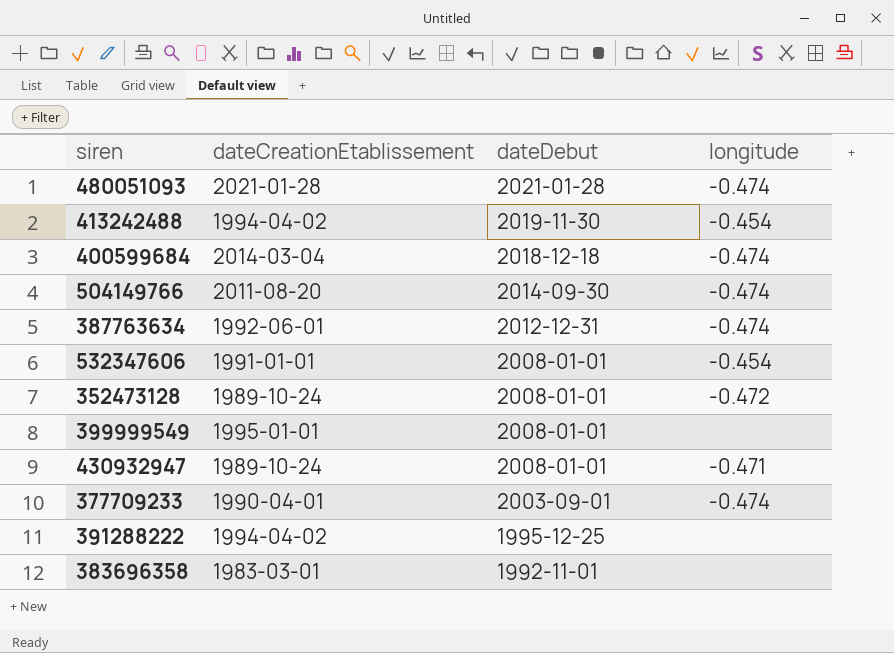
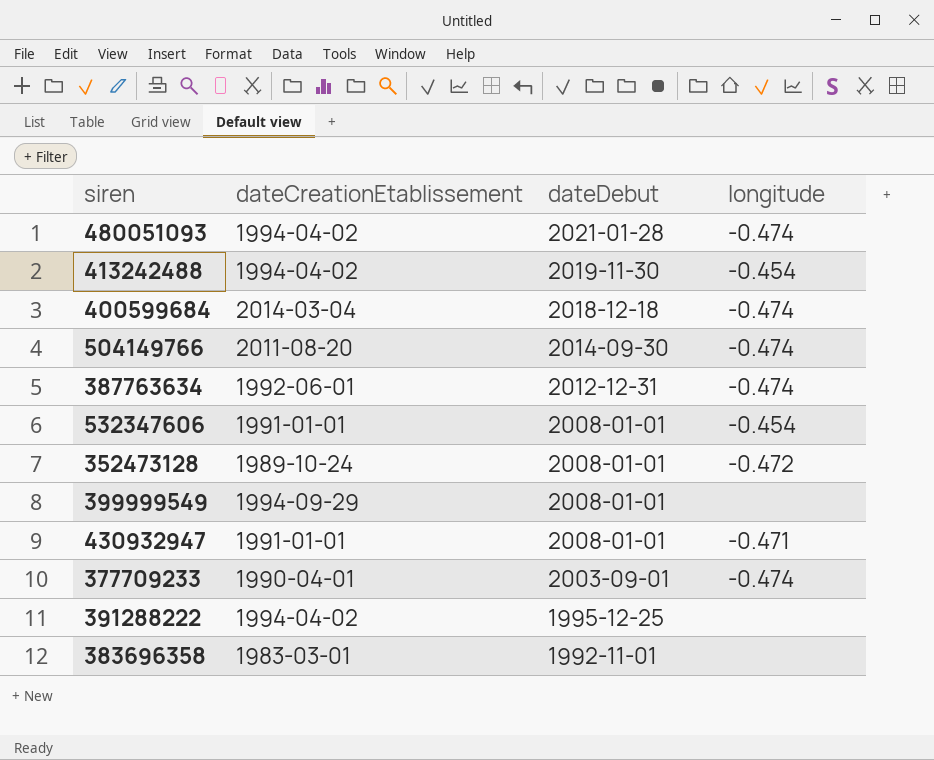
480051093 | dateCreationEtablissement: 2021-01-28 -> 1994-04-02
399999549 | dateCreationEtablissement: 1995-01-01 -> 1994-09-29
430932947 | dateCreationEtablissement: 1989-10-24 -> 1991-01-01

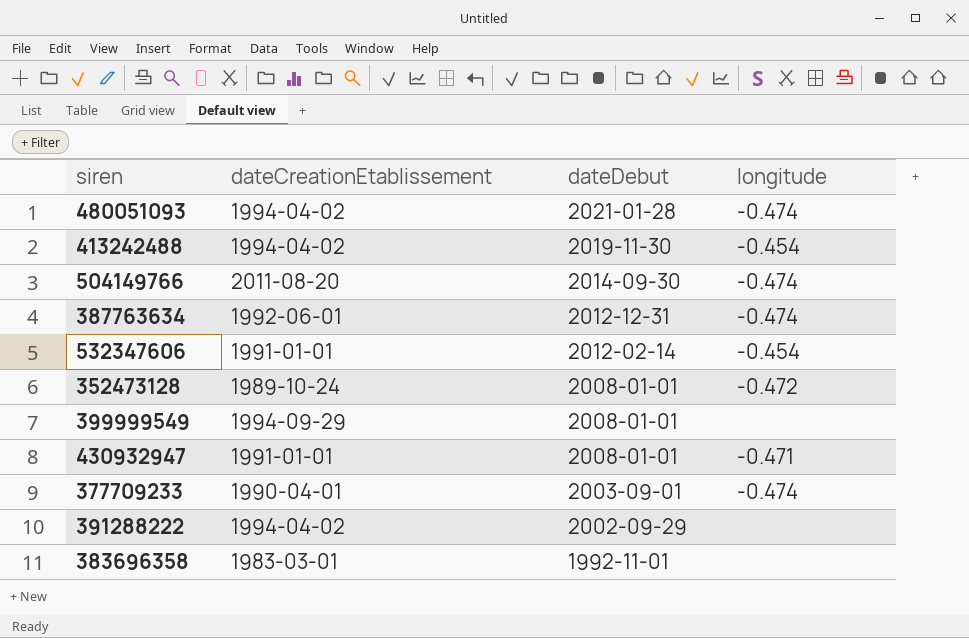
row 400599684: 2014-03-04 | 2018-12-18 | -0.474 -> none
532347606 | dateDebut: 2008-01-01 -> 2012-02-14
391288222 | dateDebut: 1995-12-25 -> 2002-09-29

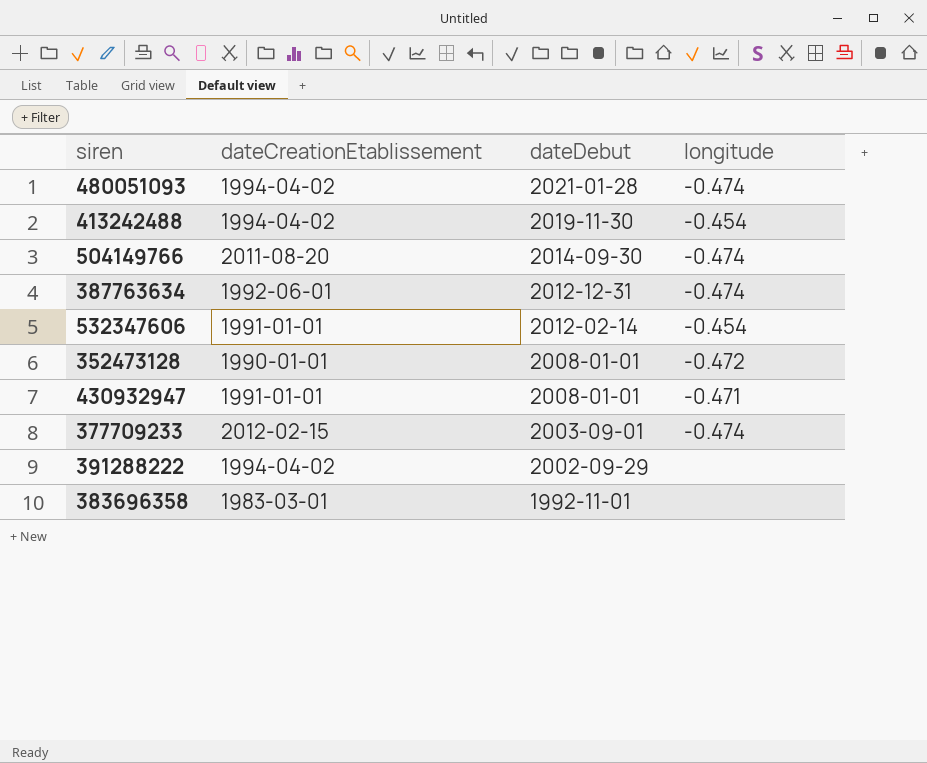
row 399999549: 1994-09-29 | 2008-01-01 | none -> none
352473128 | dateCreationEtablissement: 1989-10-24 -> 1990-01-01
377709233 | dateCreationEtablissement: 1990-04-01 -> 2012-02-15

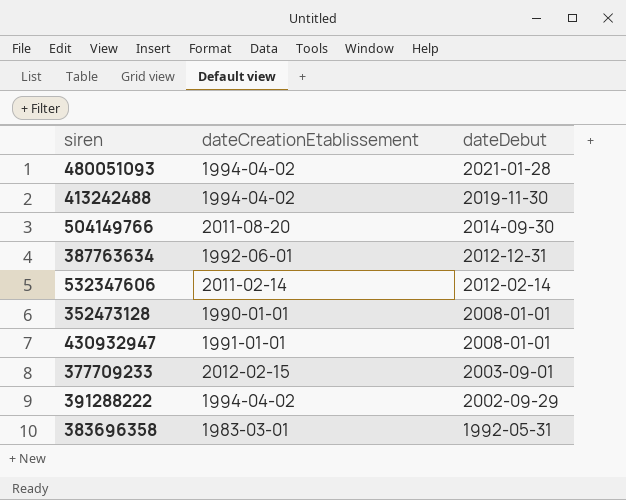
column longitude | position: 4 -> none
532347606 | dateCreationEtablissement: 1991-01-01 -> 2011-02-14
383696358 | dateDebut: 1992-11-01 -> 1992-05-31

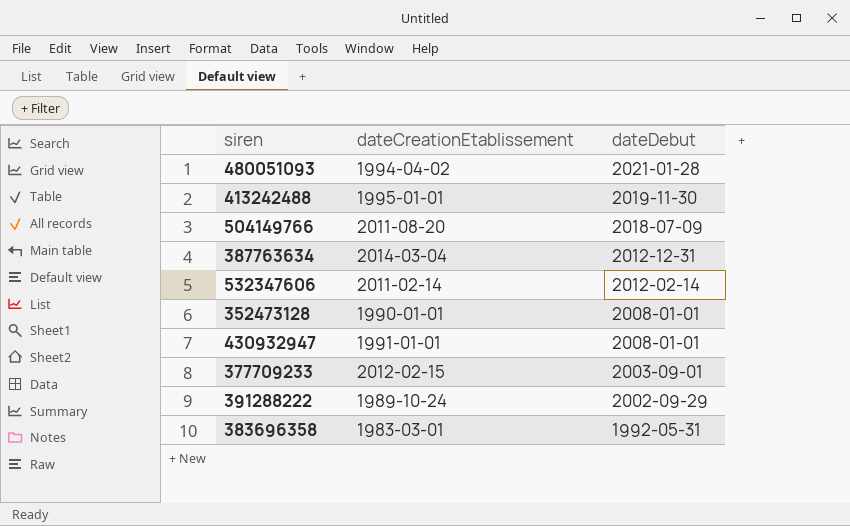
413242488 | dateCreationEtablissement: 1994-04-02 -> 1995-01-01
504149766 | dateDebut: 2014-09-30 -> 2018-07-09
387763634 | dateCreationEtablissement: 1992-06-01 -> 2014-03-04
391288222 | dateCreationEtablissement: 1994-04-02 -> 1989-10-24

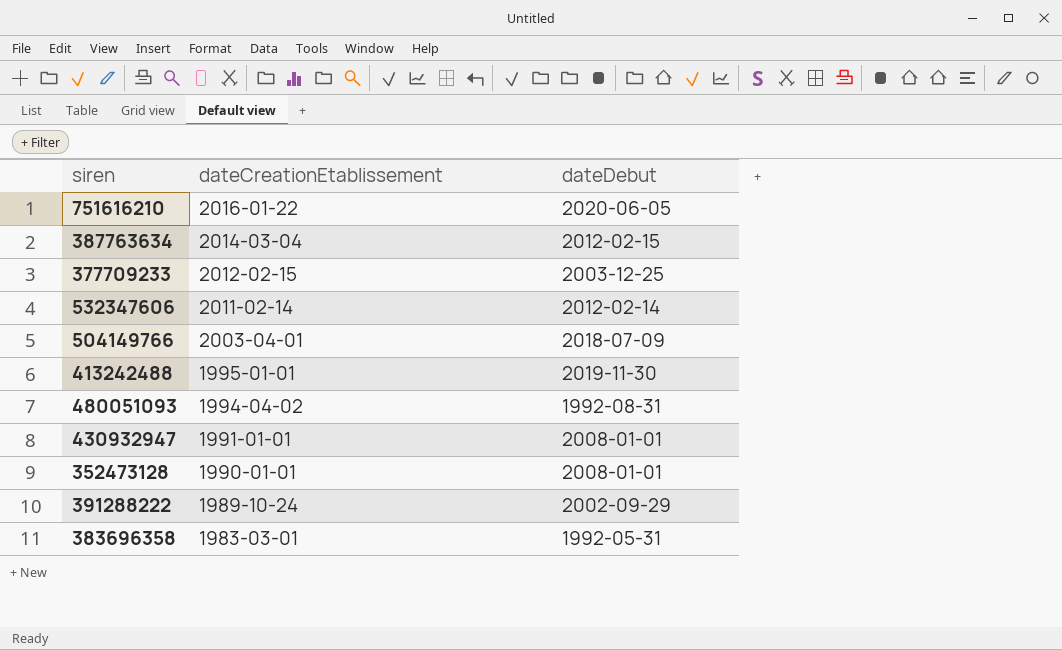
row order: dateDebut descending -> dateCreationEtablissement descending
row 751616210: none -> 2016-01-22 | 2020-06-05
387763634 | dateDebut: 2012-12-31 -> 2012-02-15
377709233 | dateDebut: 2003-09-01 -> 2003-12-25
504149766 | dateCreationEtablissement: 2011-08-20 -> 2003-04-01
480051093 | dateDebut: 2021-01-28 -> 1992-08-31

